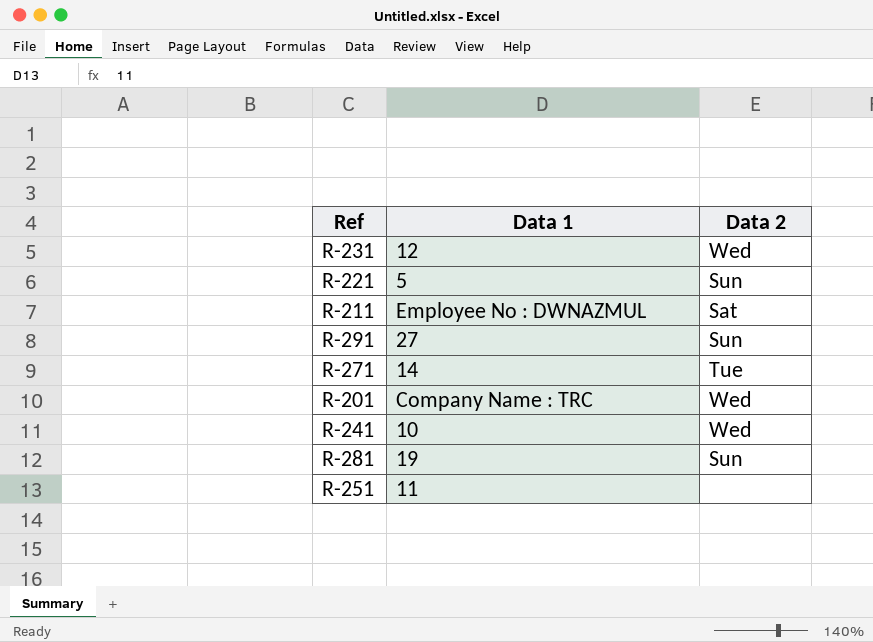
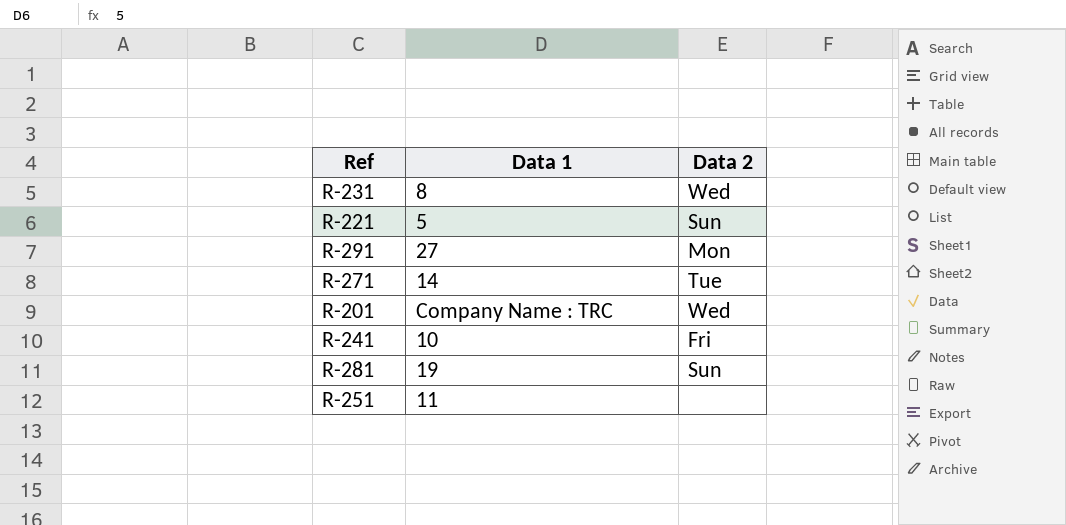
row R-211: Employee No : DWNAZMUL | Sat -> none
R-231 | Data 1: 12 -> 8
R-291 | Data 2: Sun -> Mon
R-241 | Data 2: Wed -> Fri

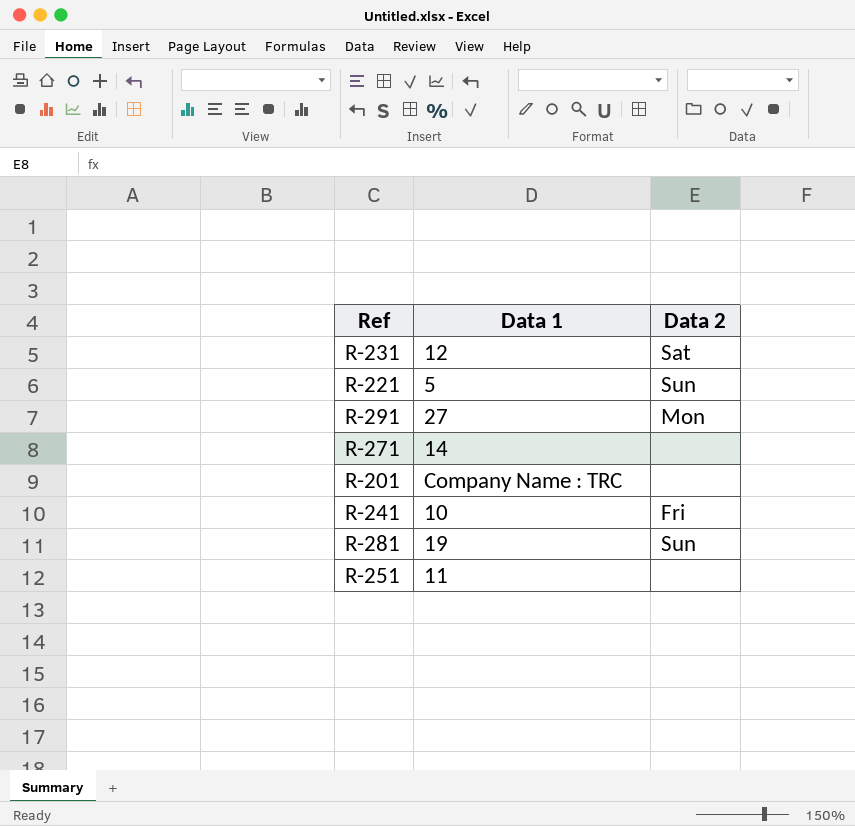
R-231 | Data 1: 8 -> 12
R-231 | Data 2: Wed -> Sat
R-271 | Data 2: Tue -> none
R-201 | Data 2: Wed -> none

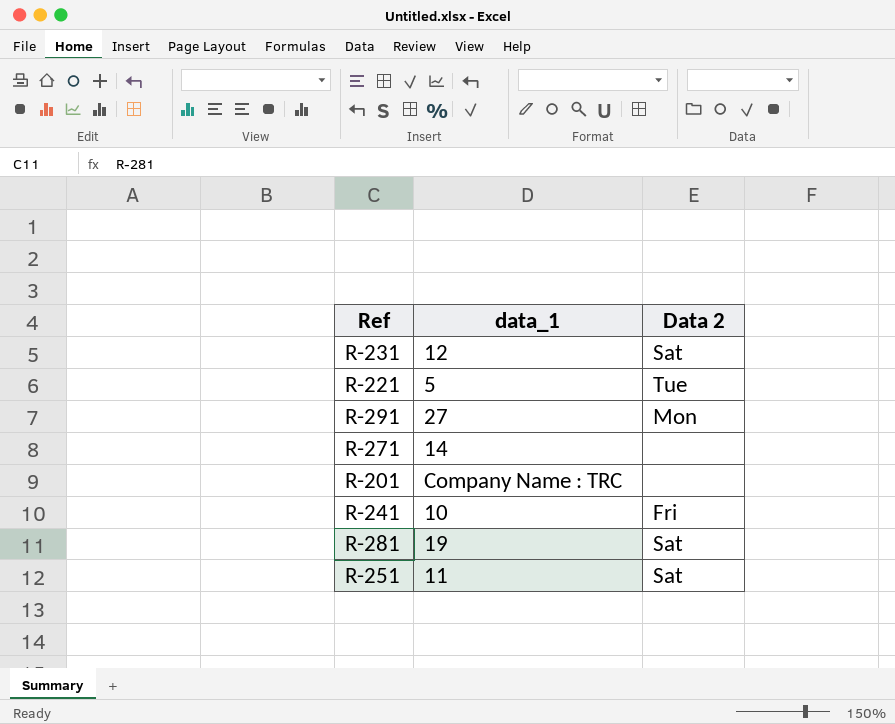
column name: Data 1 -> data_1
R-221 | Data 2: Sun -> Tue
R-281 | Data 2: Sun -> Sat
R-251 | Data 2: none -> Sat

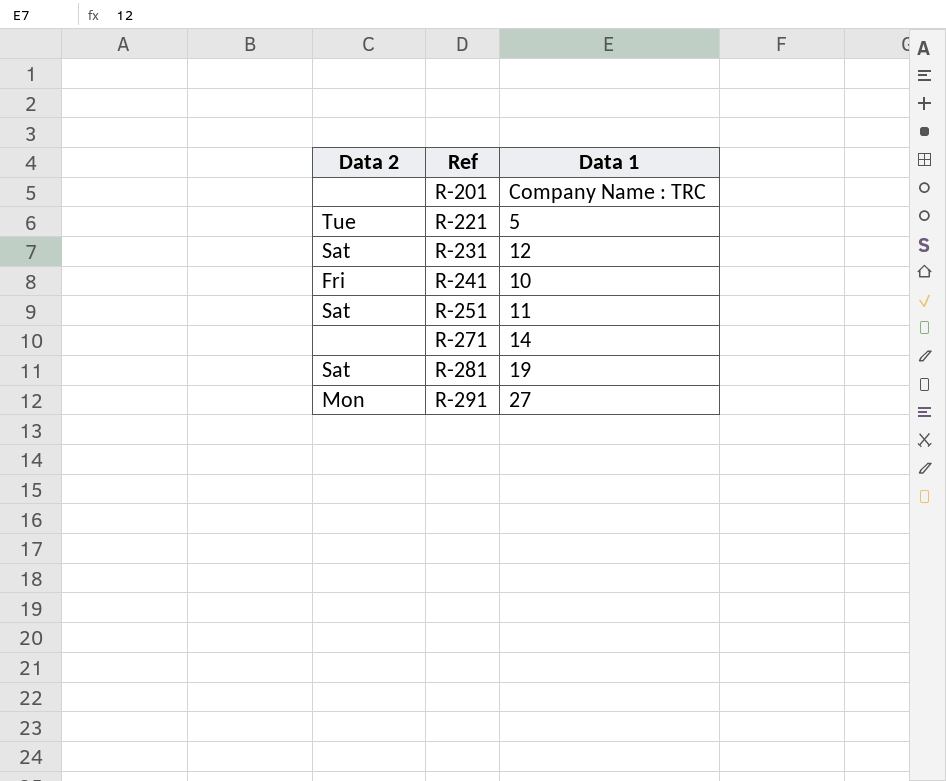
row order: none -> Ref ascending
column Data 2 | position: 3 -> 1
column name: data_1 -> Data 1

